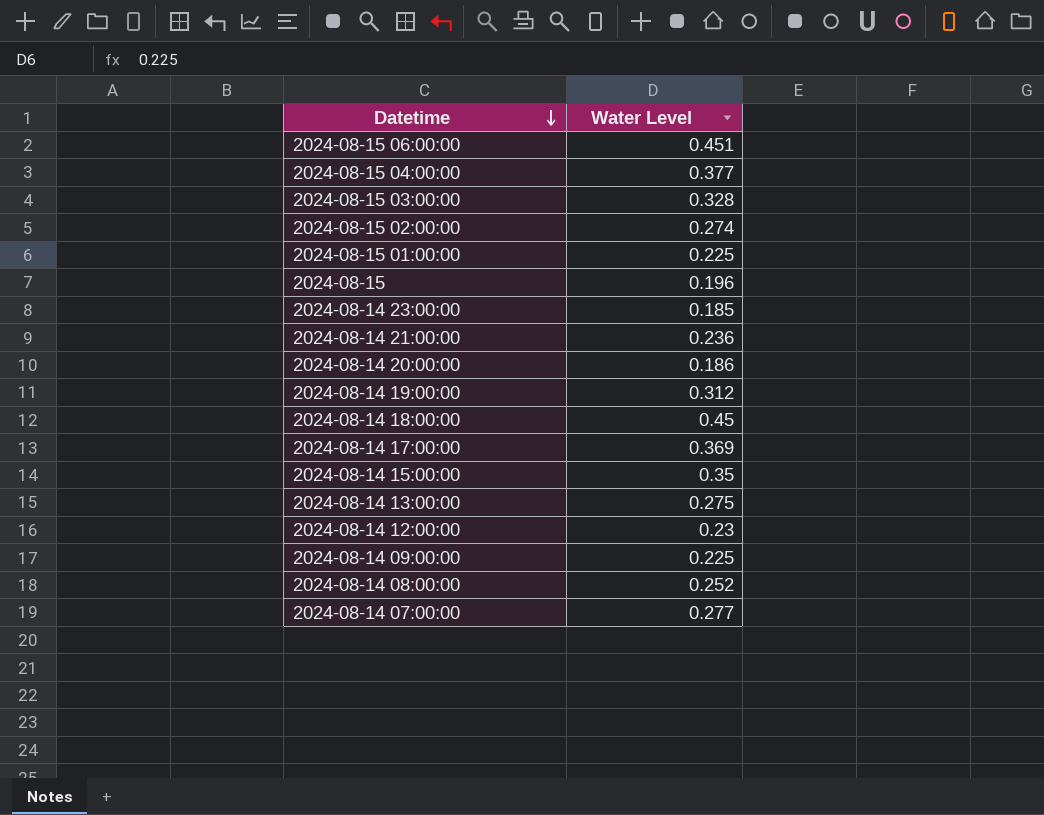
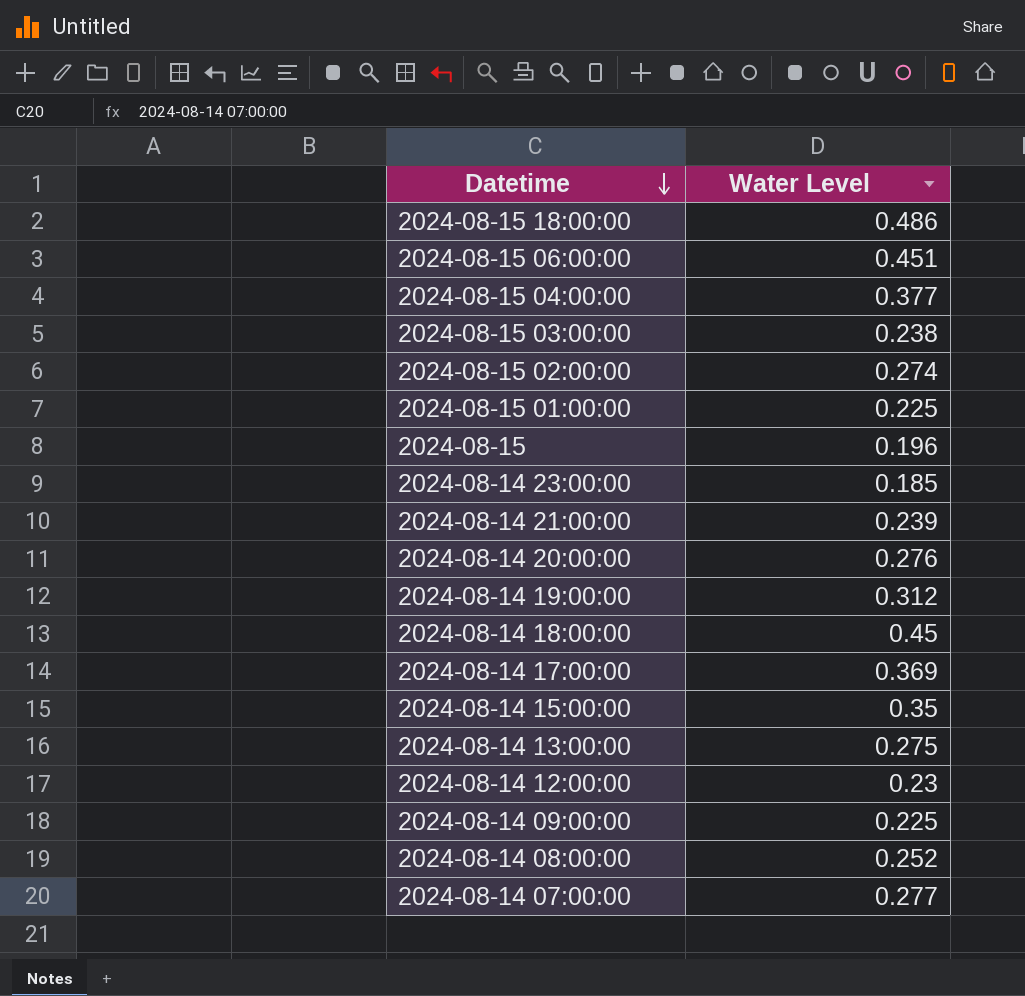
row 2024-08-15 18:00:00: none -> 0.486
2024-08-15 03:00:00 | Water Level: 0.328 -> 0.238
2024-08-14 21:00:00 | Water Level: 0.236 -> 0.239
2024-08-14 20:00:00 | Water Level: 0.186 -> 0.276

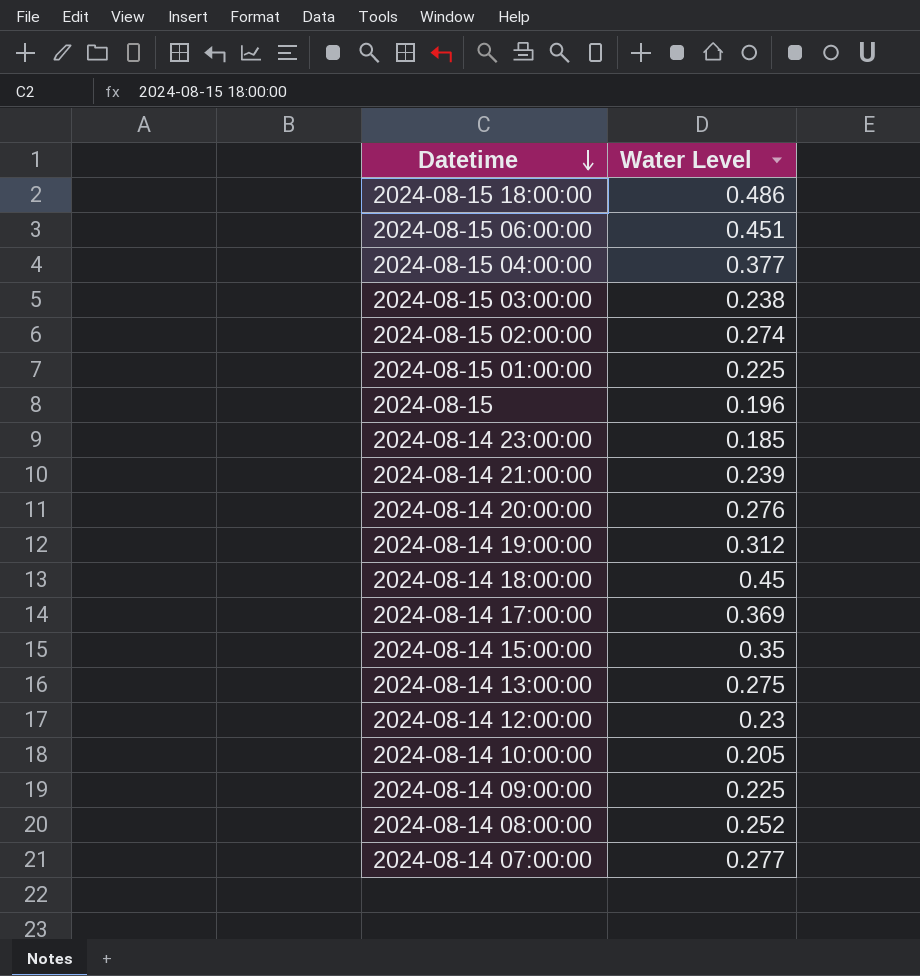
row 2024-08-14 10:00:00: none -> 0.205

